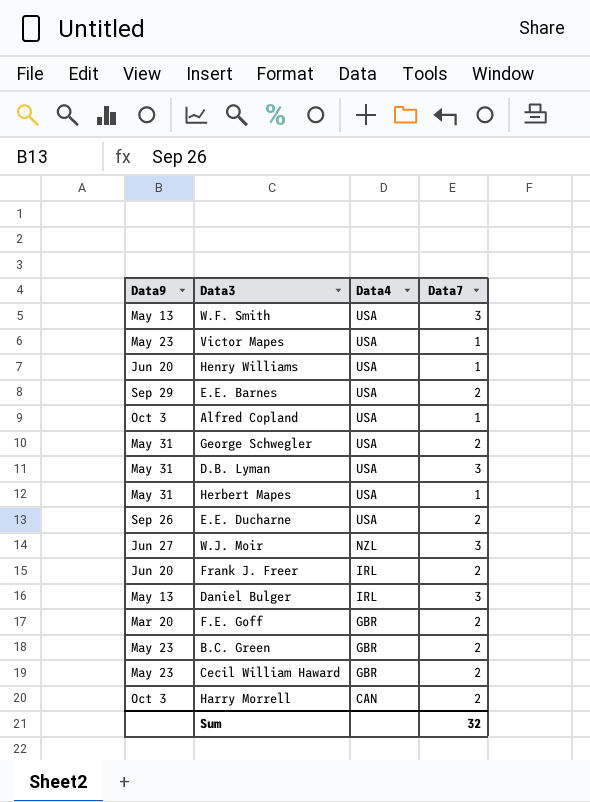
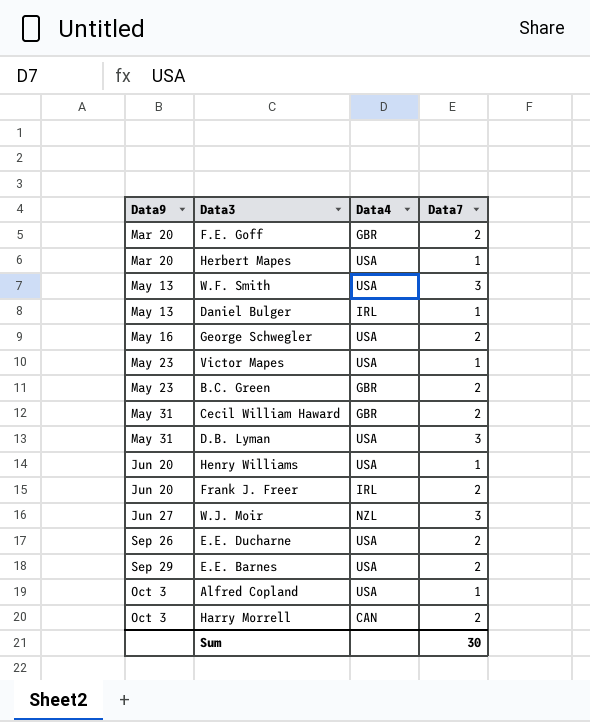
row order: Data4 descending -> Data9 ascending
Herbert Mapes | Data9: May 31 -> Mar 20
Daniel Bulger | Data7: 3 -> 1
George Schwegler | Data9: May 31 -> May 16
Cecil William Haward | Data9: May 23 -> May 31
Sum | Data7: 32 -> 30

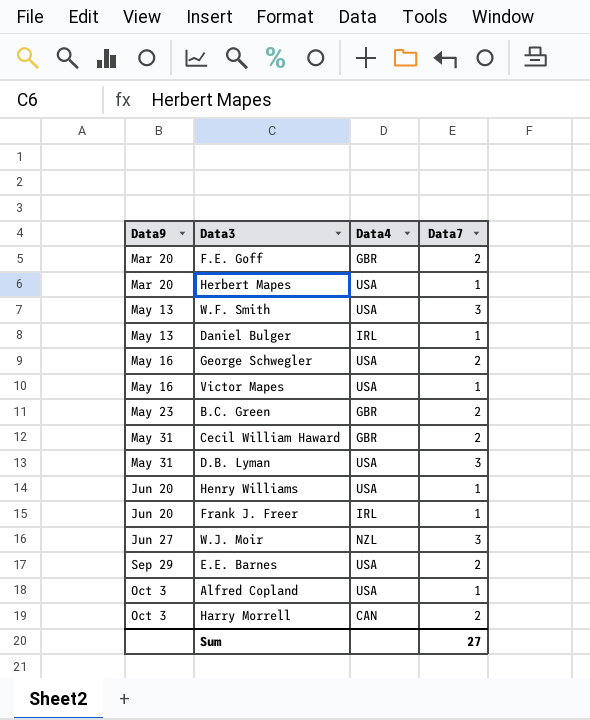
row E.E. Ducharne: Sep 26 | USA | 2 -> none
Victor Mapes | Data9: May 23 -> May 16
Frank J. Freer | Data7: 2 -> 1
Sum | Data7: 30 -> 27

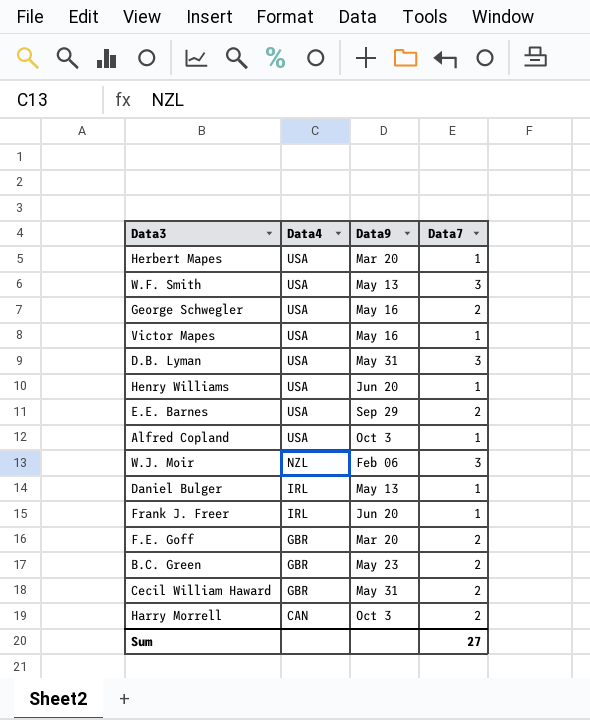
row order: Data9 ascending -> Data4 descending
column Data9 | position: 1 -> 3
W.J. Moir | Data9: Jun 27 -> Feb 06

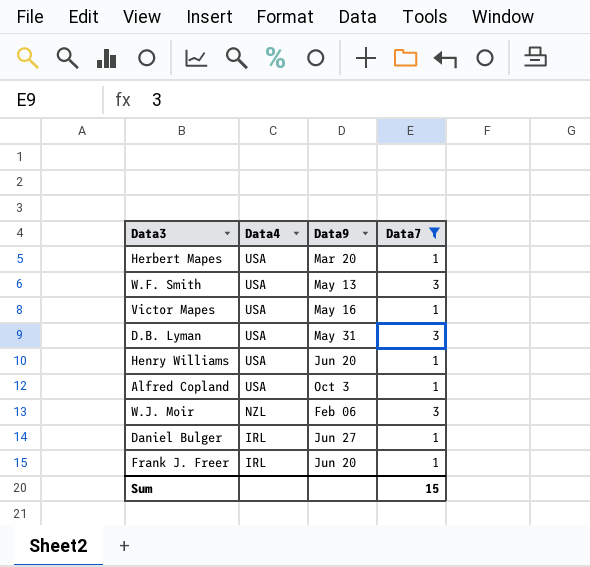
filter: none -> Data7 != 2
Daniel Bulger | Data9: May 13 -> Jun 27
Sum | Data7: 27 -> 15

